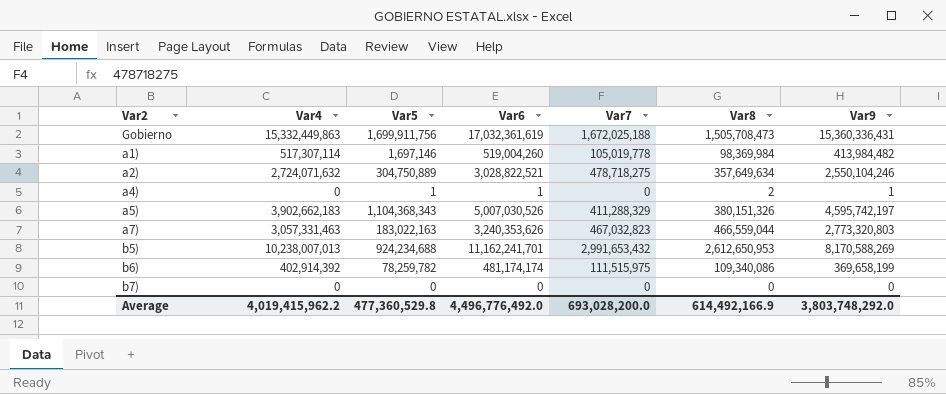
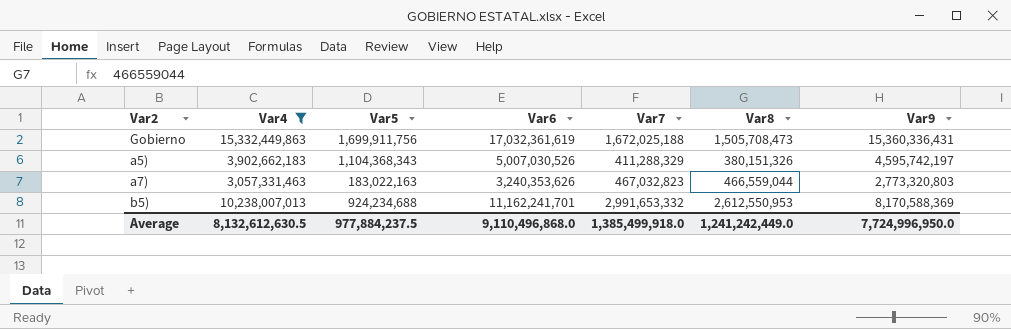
filter: none -> Var4 >= 3,057,331,463
b5) | Var7: 2,991,653,432 -> 2,991,653,332
b5) | Var8: 2,612,650,953 -> 2,612,550,953
b5) | Var9: 8,170,588,269 -> 8,170,588,369
Average | Var4: 4,019,415,962.2 -> 8,132,612,630.5
Average | Var5: 477,360,529.8 -> 977,884,237.5
Average | Var6: 4,496,776,492.0 -> 9,110,496,868.0
Average | Var7: 693,028,200.0 -> 1,385,499,918.0
Average | Var8: 614,492,166.9 -> 1,241,242,449.0
Average | Var9: 3,803,748,292.0 -> 7,724,996,950.0

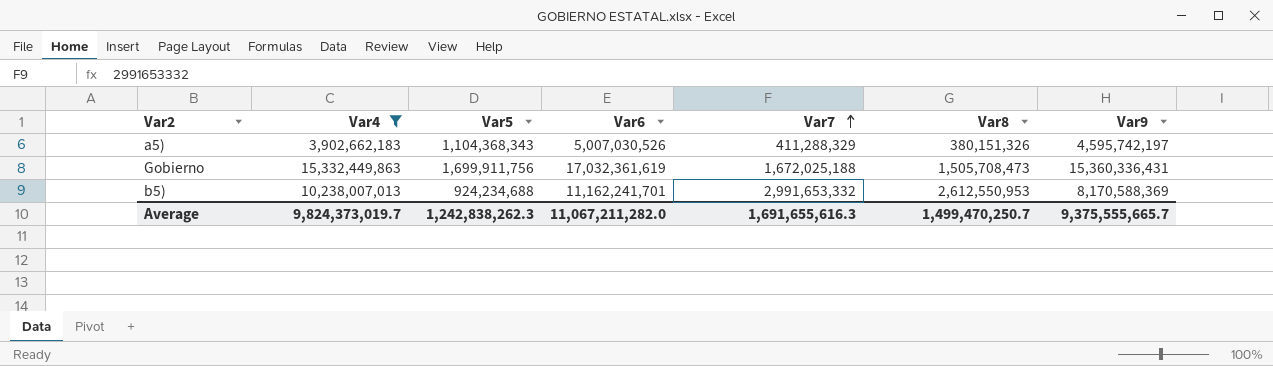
row order: none -> Var7 ascending
row a7): 3,057,331,463 | 183,022,163 | 3,240,353,626 | 467,032,823 | 466,559,044 | 2,773,320,803 -> none
Average | Var4: 8,132,612,630.5 -> 9,824,373,019.7
Average | Var5: 977,884,237.5 -> 1,242,838,262.3
Average | Var6: 9,110,496,868.0 -> 11,067,211,282.0
Average | Var7: 1,385,499,918.0 -> 1,691,655,616.3
Average | Var8: 1,241,242,449.0 -> 1,499,470,250.7
Average | Var9: 7,724,996,950.0 -> 9,375,555,665.7

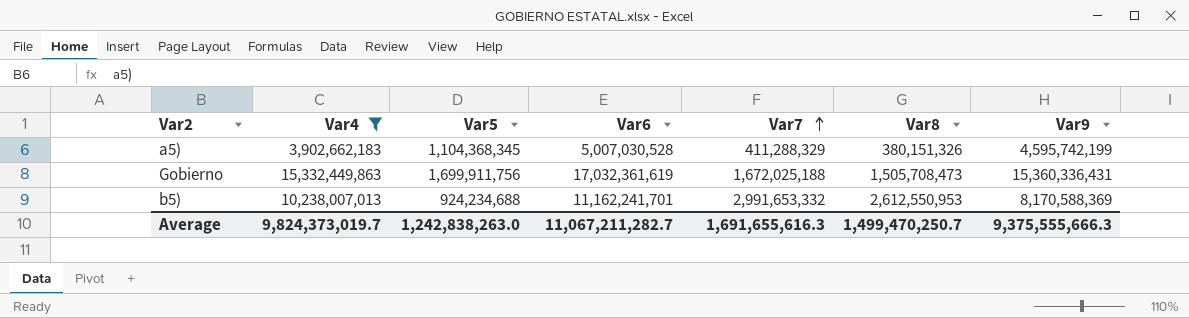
a5) | Var5: 1,104,368,343 -> 1,104,368,345
a5) | Var6: 5,007,030,526 -> 5,007,030,528
a5) | Var9: 4,595,742,197 -> 4,595,742,199
Average | Var5: 1,242,838,262.3 -> 1,242,838,263.0
Average | Var6: 11,067,211,282.0 -> 11,067,211,282.7
Average | Var9: 9,375,555,665.7 -> 9,375,555,666.3

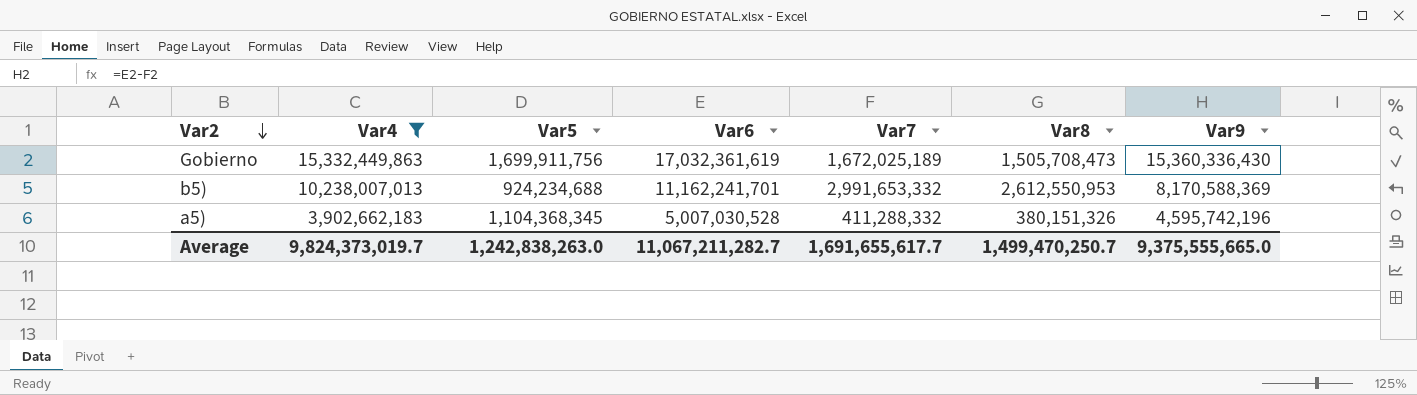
row order: Var7 ascending -> Var2 descending
Gobierno | Var7: 1,672,025,188 -> 1,672,025,189
Gobierno | Var9: 15,360,336,431 -> 15,360,336,430
a5) | Var7: 411,288,329 -> 411,288,332
a5) | Var9: 4,595,742,199 -> 4,595,742,196
Average | Var7: 1,691,655,616.3 -> 1,691,655,617.7
Average | Var9: 9,375,555,666.3 -> 9,375,555,665.0

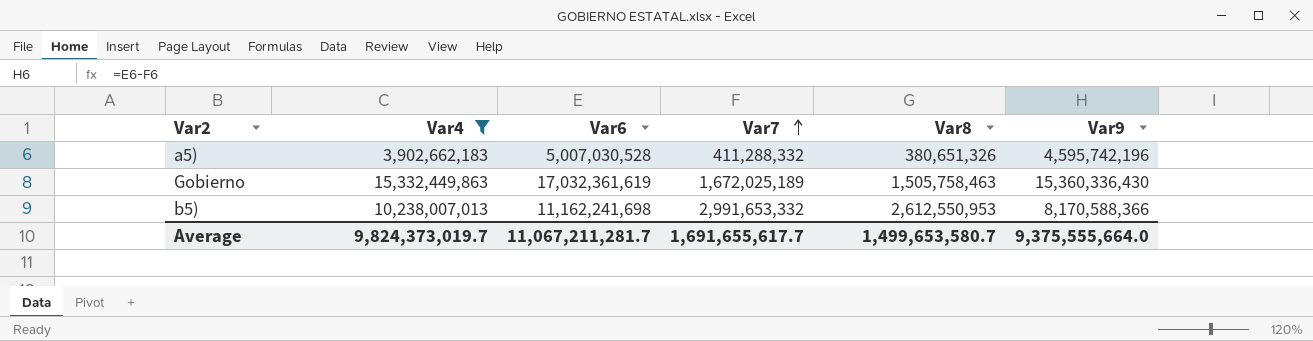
row order: Var2 descending -> Var7 ascending
column Var5 | formula: [Var6] - [Var4] -> none
a5) | Var8: 380,151,326 -> 380,651,326
Gobierno | Var8: 1,505,708,473 -> 1,505,758,463
b5) | Var6: 11,162,241,701 -> 11,162,241,698
b5) | Var9: 8,170,588,369 -> 8,170,588,366
Average | Var6: 11,067,211,282.7 -> 11,067,211,281.7
Average | Var8: 1,499,470,250.7 -> 1,499,653,580.7
Average | Var9: 9,375,555,665.0 -> 9,375,555,664.0

